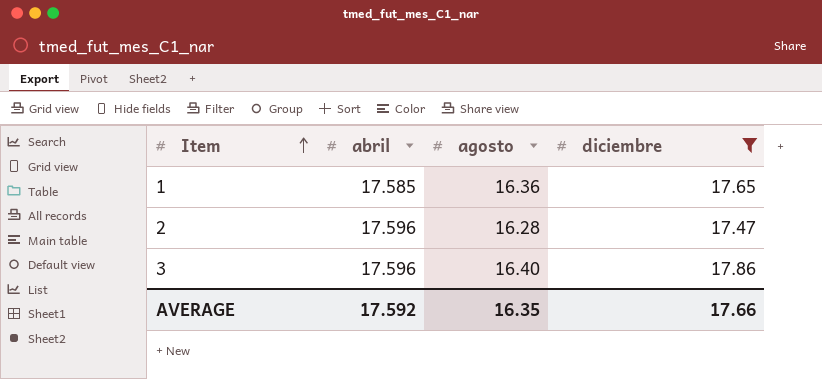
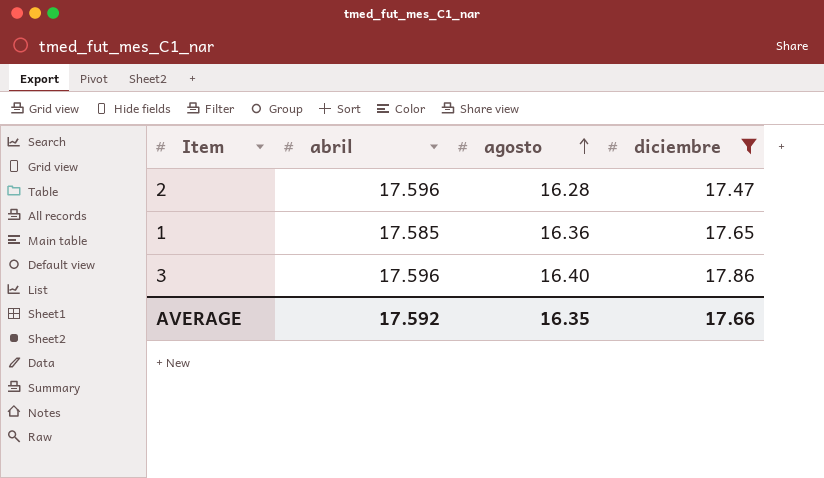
row order: Item ascending -> agosto ascending

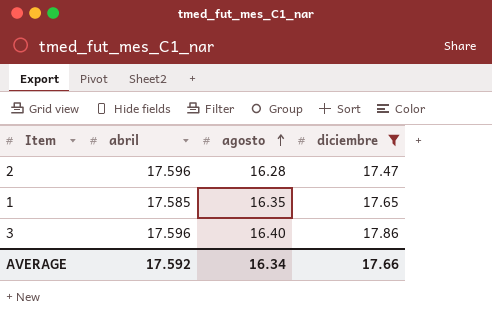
1 | agosto: 16.36 -> 16.35
AVERAGE | agosto: 16.35 -> 16.34

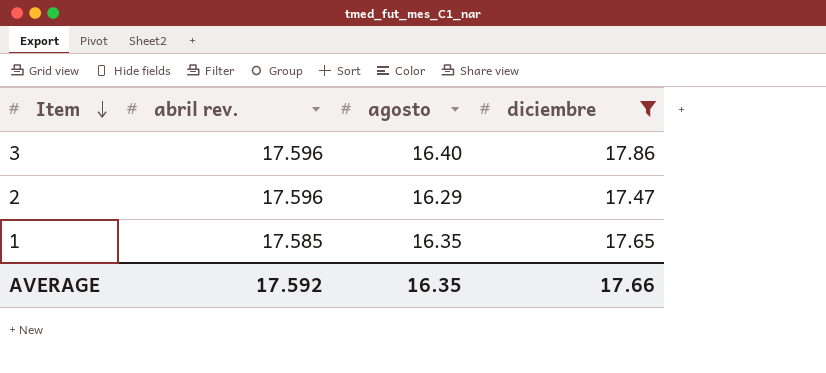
row order: agosto ascending -> Item descending
column name: abril -> abril rev.
2 | agosto: 16.28 -> 16.29
AVERAGE | agosto: 16.34 -> 16.35

